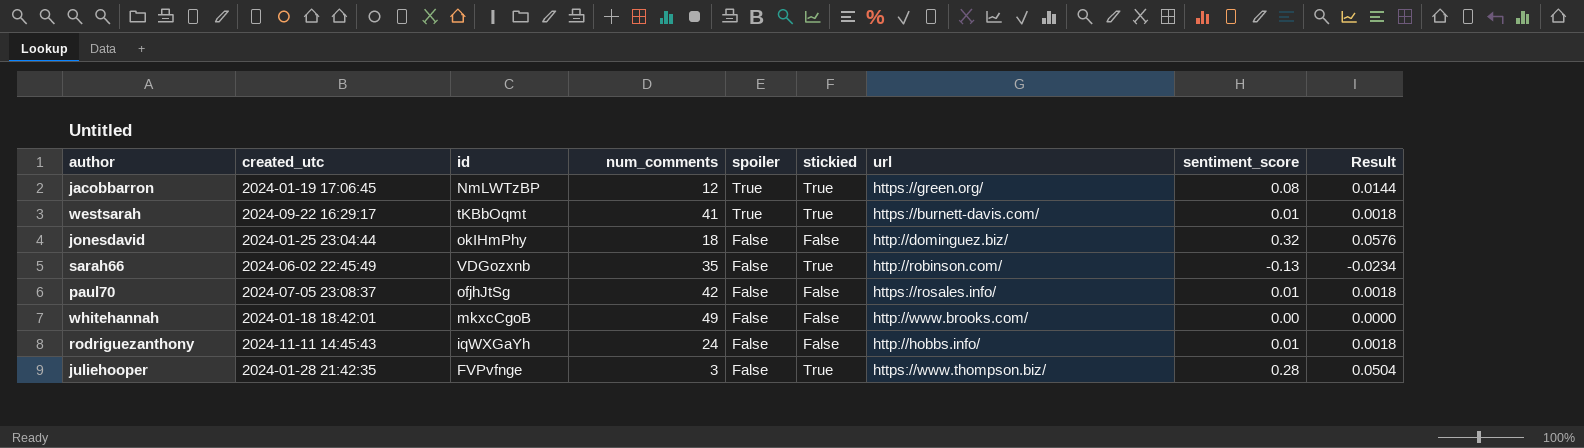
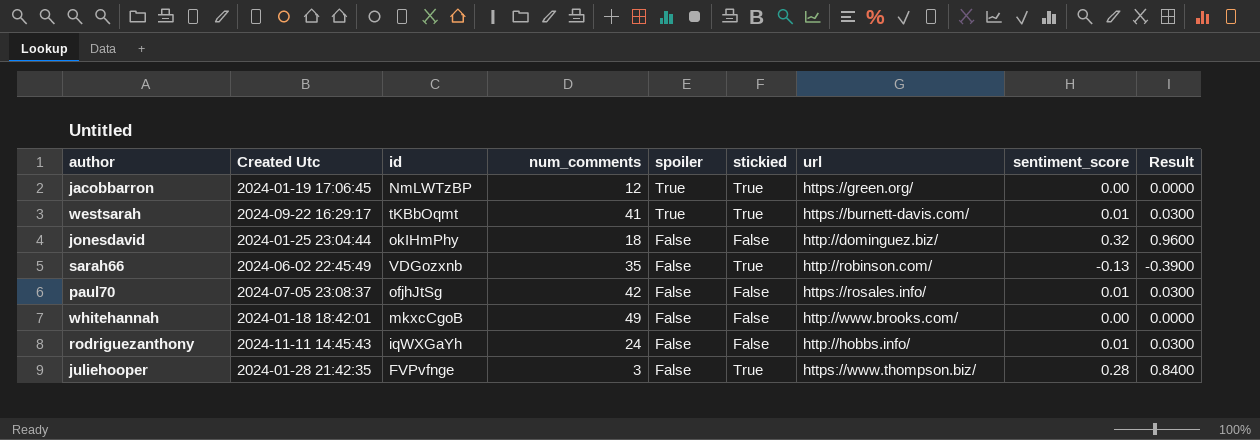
column name: created_utc -> Created Utc
column Result | formula: [sentiment_score] * 0.18 -> [sentiment_score] * 3
jacobbarron | sentiment_score: 0.08 -> 0.00

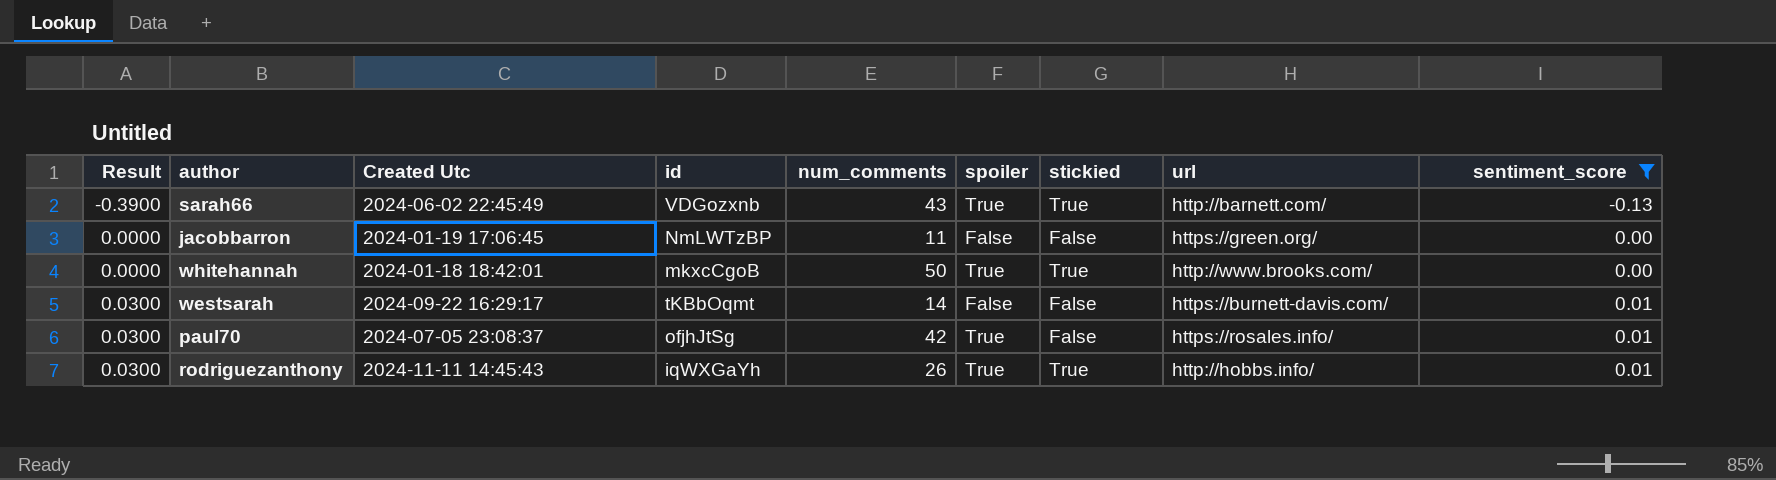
filter: none -> sentiment_score <= 0.01
row order: spoiler descending -> Result ascending
column Result | position: 9 -> 1
sarah66 | num_comments: 35 -> 43
sarah66 | spoiler: False -> True
sarah66 | url: http://robinson.com/ -> http://barnett.com/
jacobbarron | num_comments: 12 -> 11
jacobbarron | spoiler: True -> False
jacobbarron | stickied: True -> False
whitehannah | num_comments: 49 -> 50
whitehannah | spoiler: False -> True
whitehannah | stickied: False -> True
westsarah | num_comments: 41 -> 14
westsarah | spoiler: True -> False
westsarah | stickied: True -> False
paul70 | spoiler: False -> True
rodriguezanthony | num_comments: 24 -> 26
rodriguezanthony | spoiler: False -> True
rodriguezanthony | stickied: False -> True

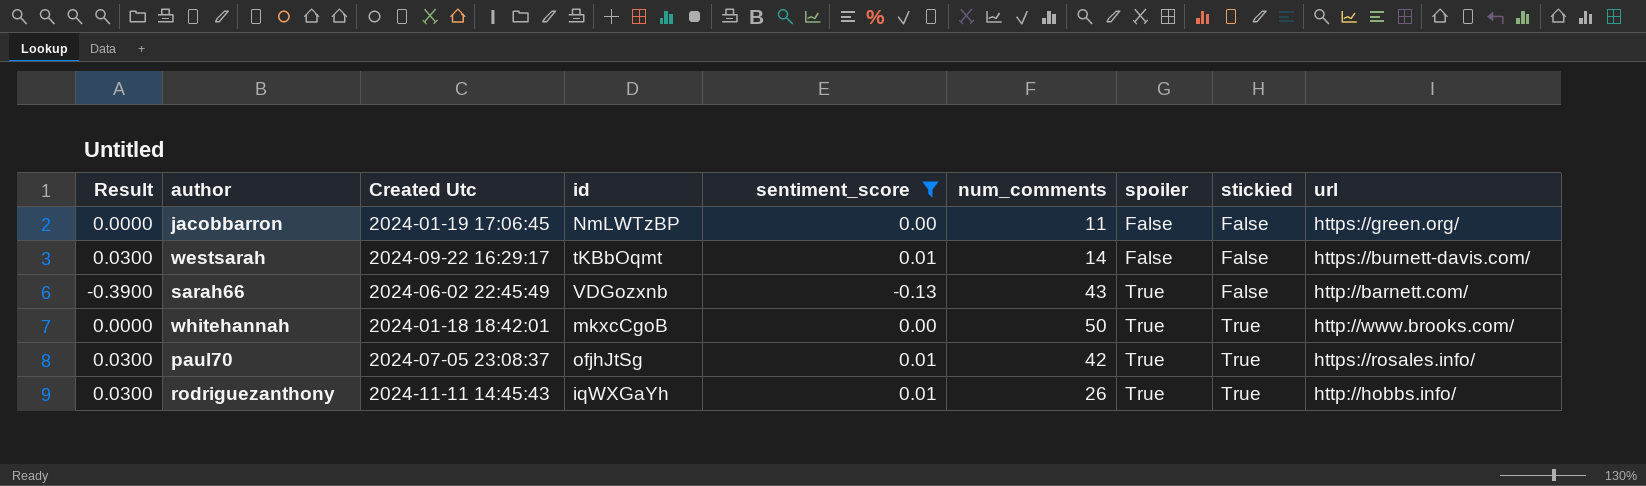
row order: Result ascending -> spoiler ascending
column sentiment_score | position: 9 -> 5
sarah66 | stickied: True -> False
paul70 | stickied: False -> True

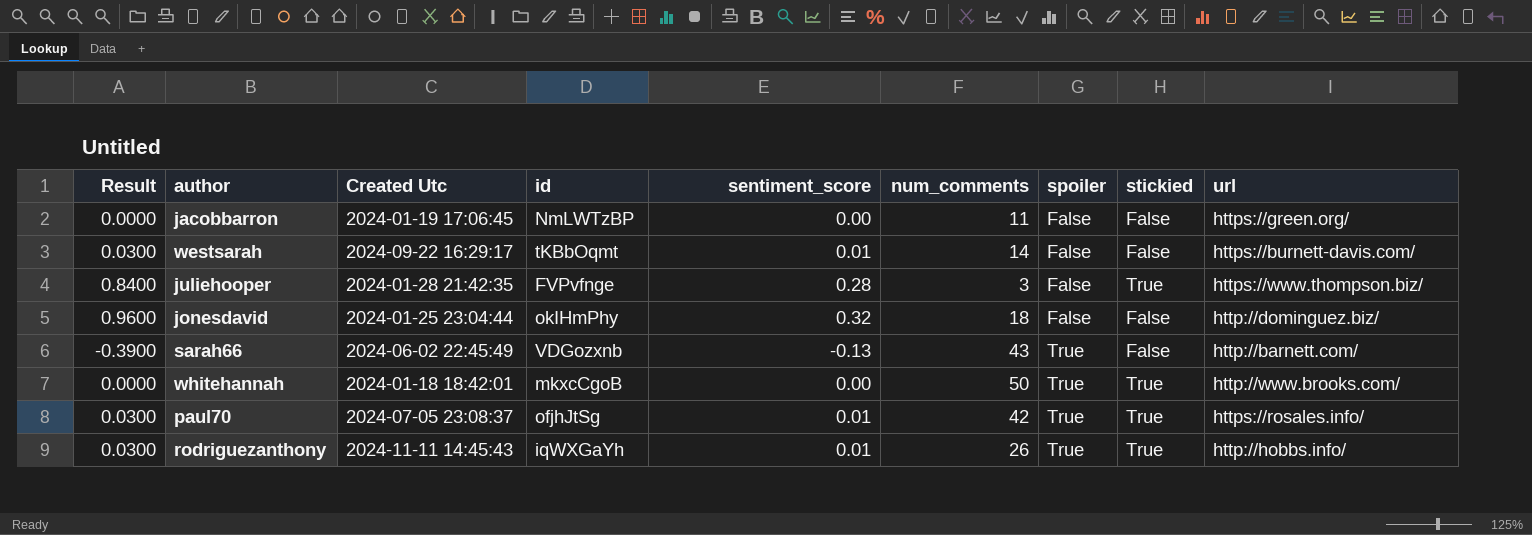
filter: sentiment_score <= 0.01 -> none

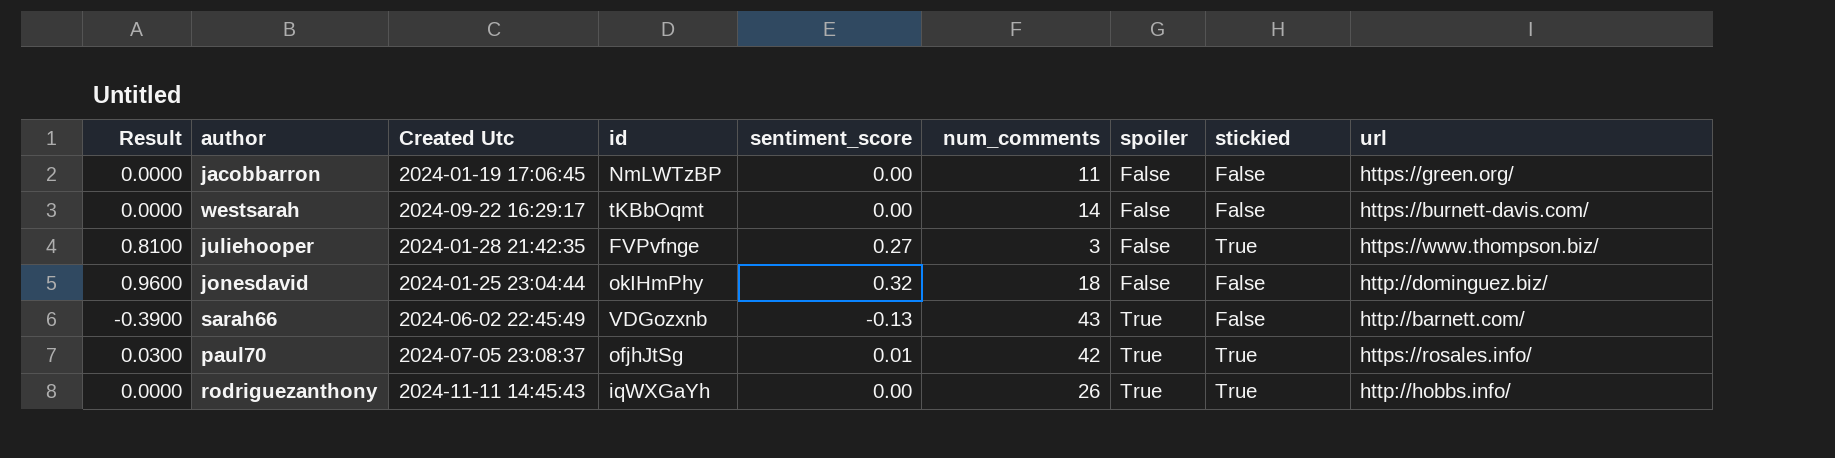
row whitehannah: 0.0000 | 2024-01-18 18:42:01 | mkxcCgoB | 0.00 | 50 | True | True | http://www.brooks.com/ -> none
westsarah | Result: 0.0300 -> 0.0000
westsarah | sentiment_score: 0.01 -> 0.00
juliehooper | Result: 0.8400 -> 0.8100
juliehooper | sentiment_score: 0.28 -> 0.27
rodriguezanthony | Result: 0.0300 -> 0.0000
rodriguezanthony | sentiment_score: 0.01 -> 0.00

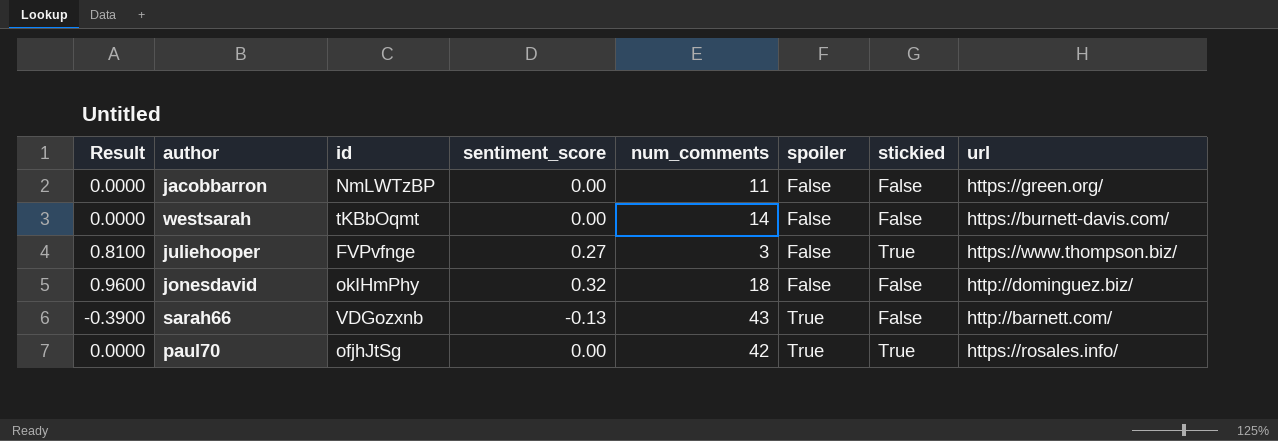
column Created Utc | position: 3 -> none
row rodriguezanthony: 0.0000 | 2024-11-11 14:45:43 | iqWXGaYh | 0.00 | 26 | True | True | http://hobbs.info/ -> none
paul70 | Result: 0.0300 -> 0.0000
paul70 | sentiment_score: 0.01 -> 0.00

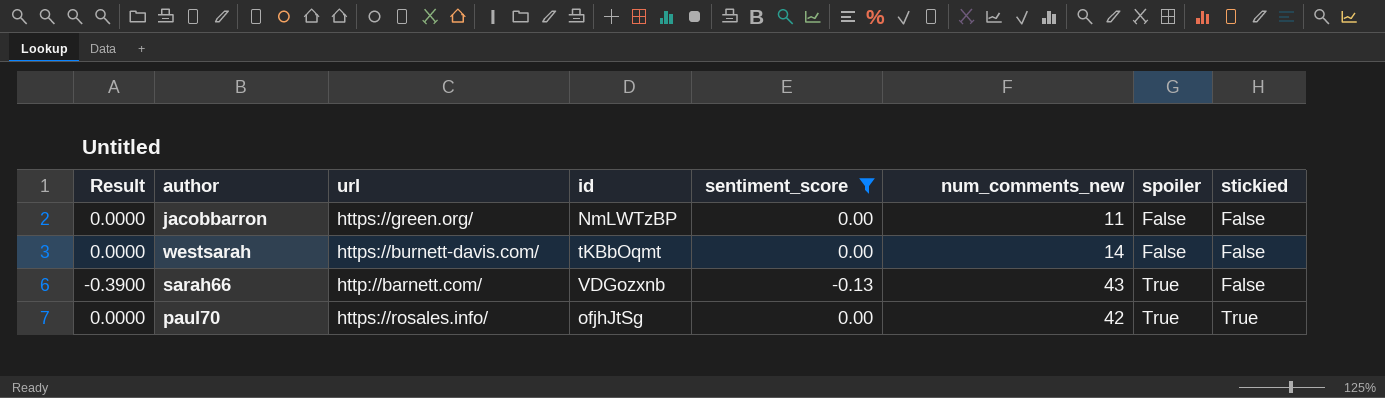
filter: none -> sentiment_score <= 0.00
column url | position: 8 -> 3
column name: num_comments -> num_comments_new

